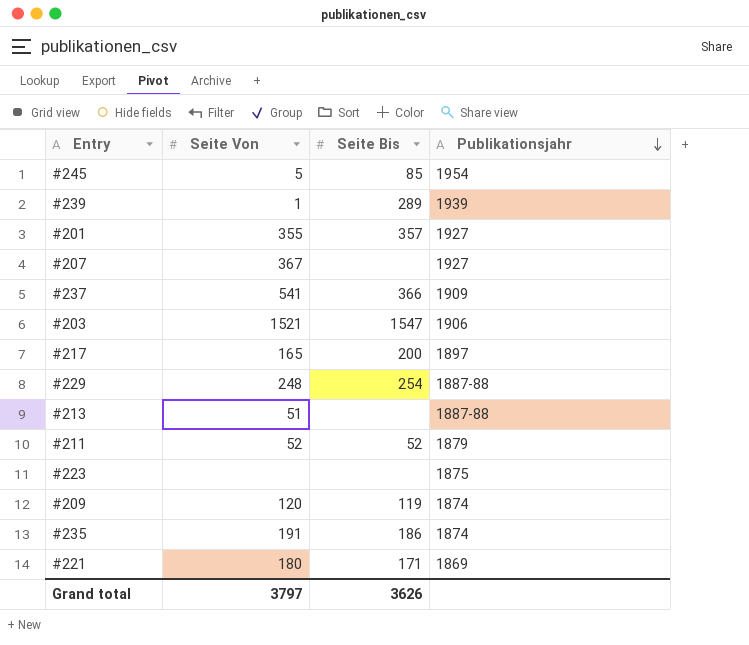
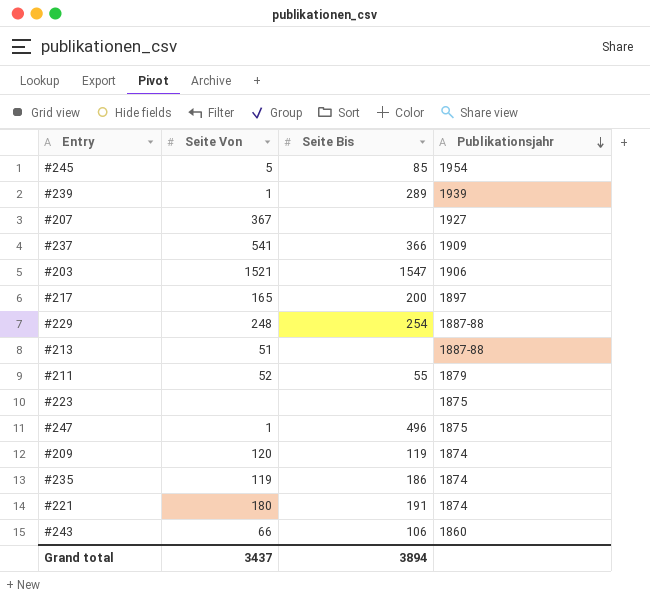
row #201: 355 | 357 | 1927 -> none
#211 | Seite Bis: 52 -> 55
row #247: none -> 1 | 496 | 1875
#235 | Seite Von: 191 -> 119
#221 | Seite Bis: 171 -> 191
#221 | Publikationsjahr: 1869 -> 1874
row #243: none -> 66 | 106 | 1860
Grand total | Seite Von: 3797 -> 3437
Grand total | Seite Bis: 3626 -> 3894

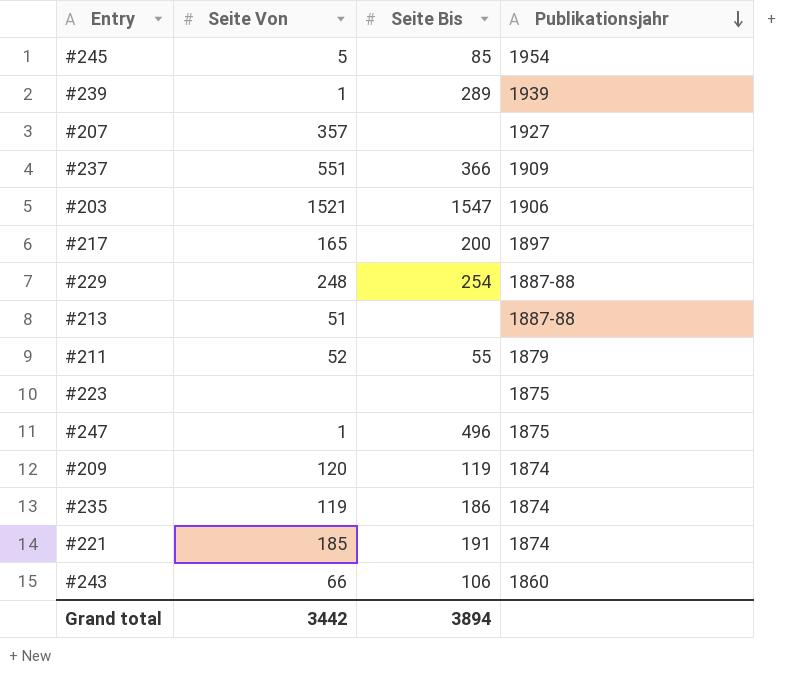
#207 | Seite Von: 367 -> 357
#237 | Seite Von: 541 -> 551
#221 | Seite Von: 180 -> 185
Grand total | Seite Von: 3437 -> 3442

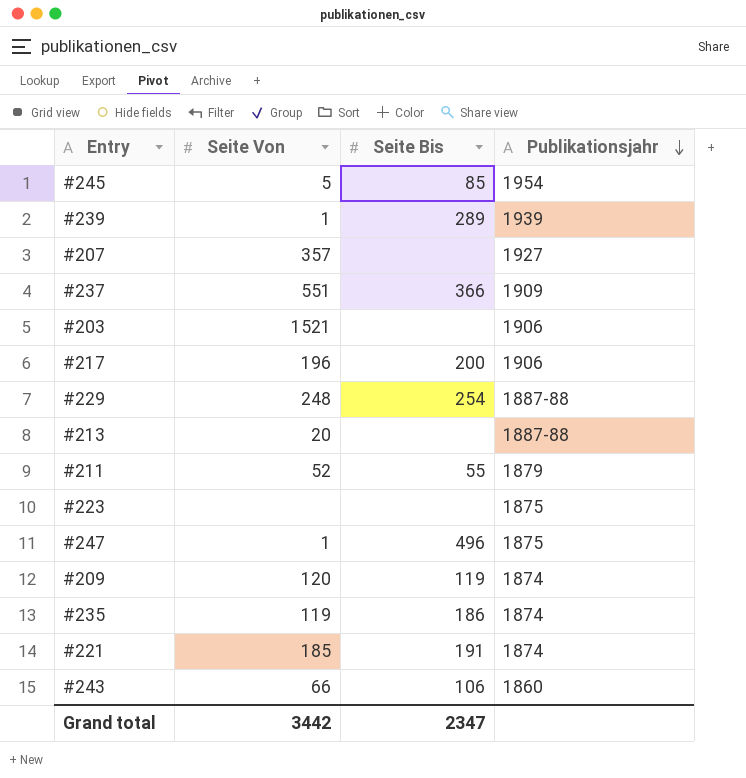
#203 | Seite Bis: 1547 -> none
#217 | Seite Von: 165 -> 196
#217 | Publikationsjahr: 1897 -> 1906
#213 | Seite Von: 51 -> 20
Grand total | Seite Bis: 3894 -> 2347

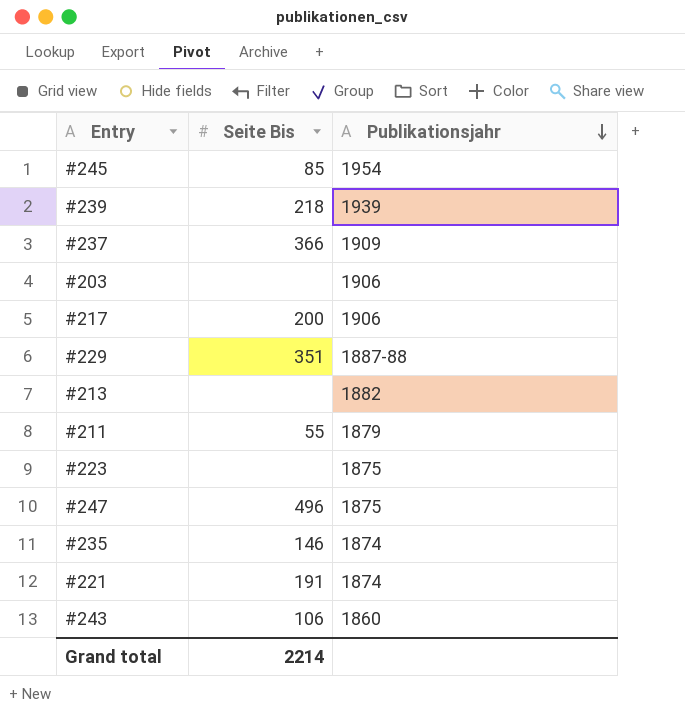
column Seite Von | position: 2 -> none
row #207: 357 | none | 1927 -> none
row #209: 120 | 119 | 1874 -> none
#239 | Seite Bis: 289 -> 218
#229 | Seite Bis: 254 -> 351
#213 | Publikationsjahr: 1887-88 -> 1882
#235 | Seite Bis: 186 -> 146
Grand total | Seite Bis: 2347 -> 2214

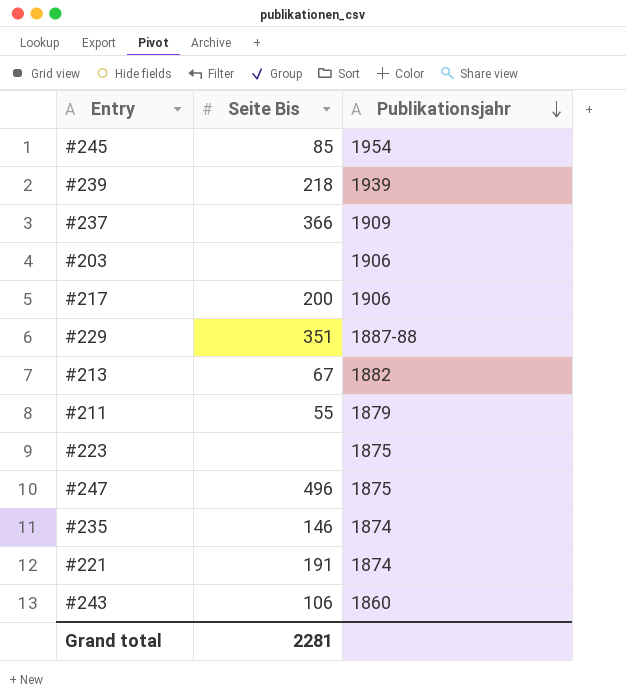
#213 | Seite Bis: none -> 67
Grand total | Seite Bis: 2214 -> 2281

